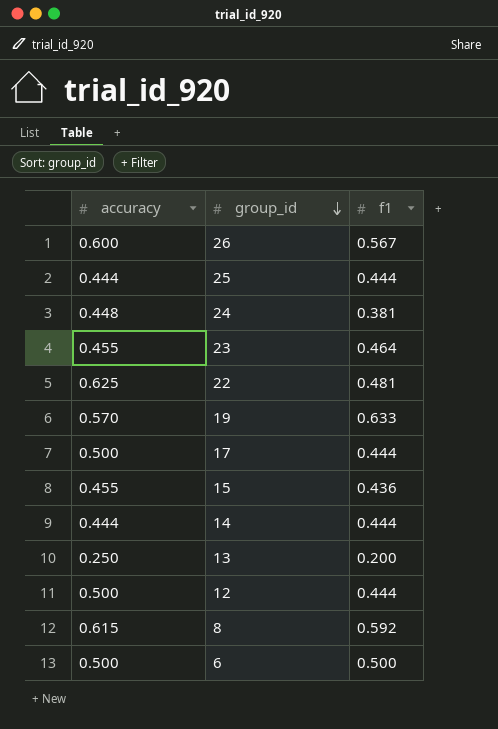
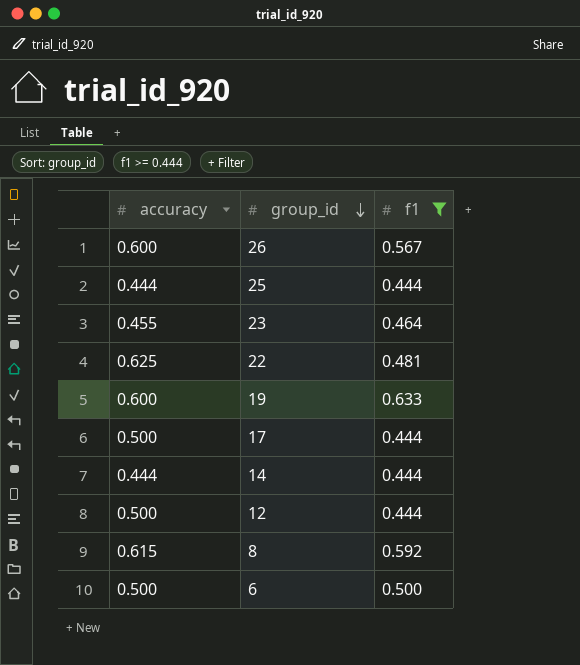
filter: none -> f1 >= 0.444
19 | accuracy: 0.570 -> 0.600

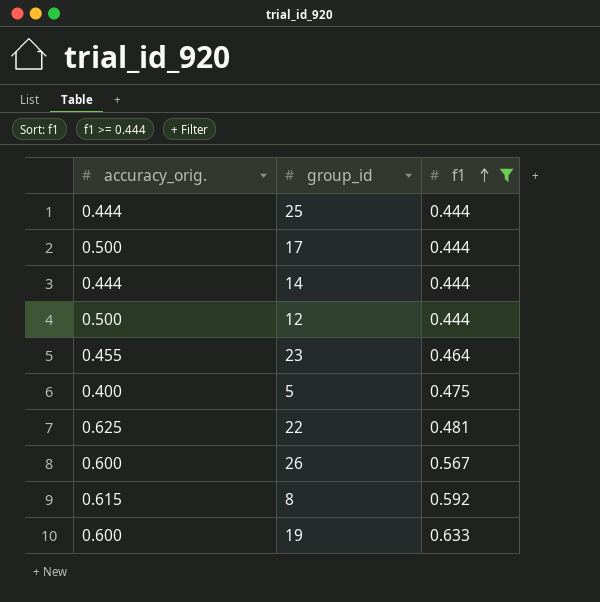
row order: group_id descending -> f1 ascending
column name: accuracy -> accuracy_orig.
row 6: 0.500 | 0.500 -> none
row 5: none -> 0.400 | 0.475

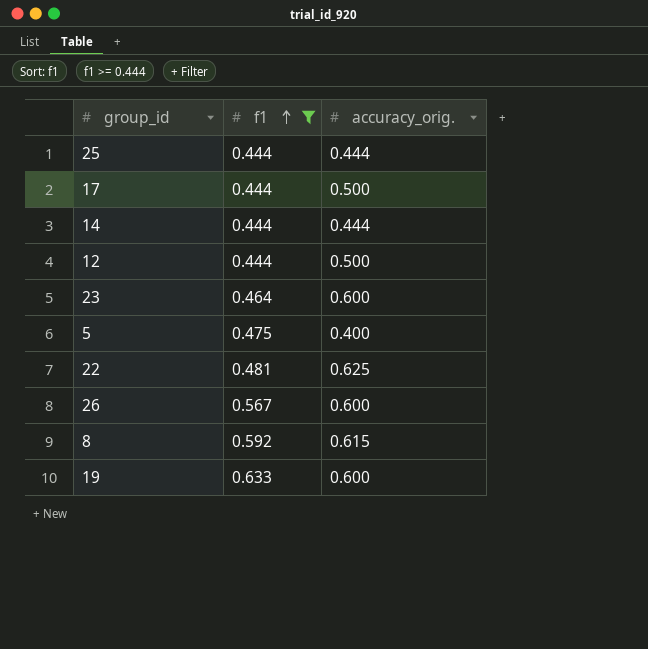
column accuracy_orig. | position: 1 -> 3
23 | accuracy_orig.: 0.455 -> 0.600

